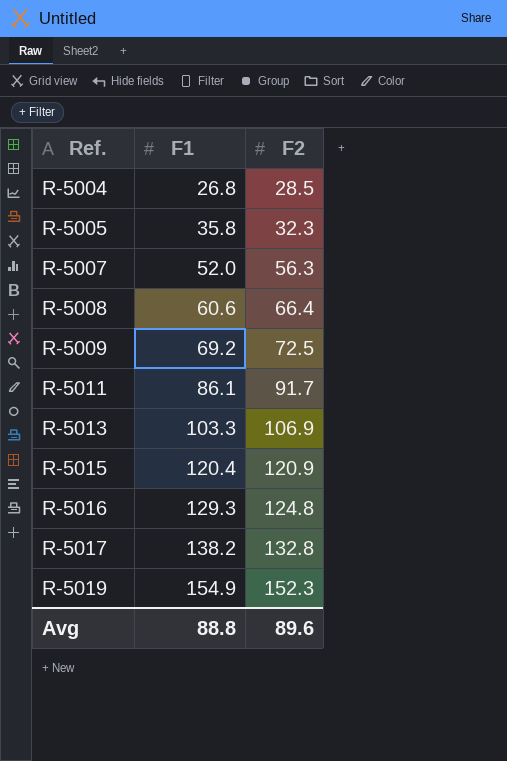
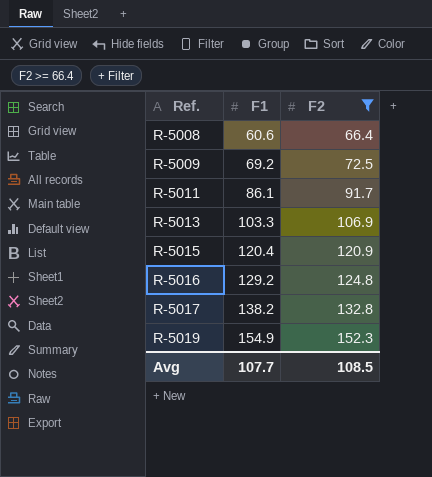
filter: none -> F2 >= 66.4
R-5016 | F1: 129.3 -> 129.2
Avg | F1: 88.8 -> 107.7
Avg | F2: 89.6 -> 108.5

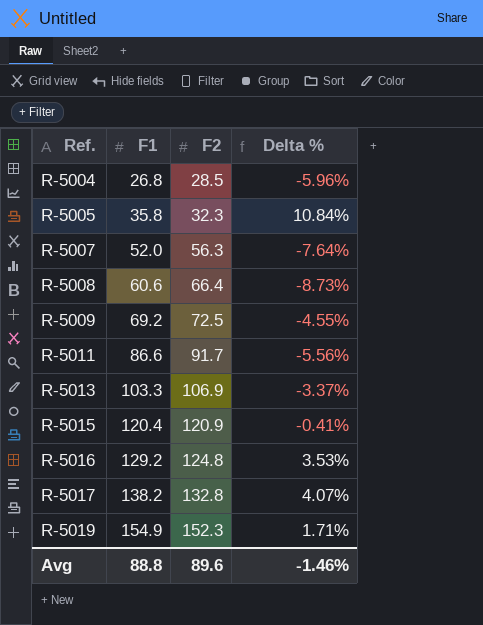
filter: F2 >= 66.4 -> none
column Delta % | formula: none -> ([F1] - [F2]) / [F2]
R-5011 | F1: 86.1 -> 86.6
Avg | F1: 107.7 -> 88.8
Avg | F2: 108.5 -> 89.6

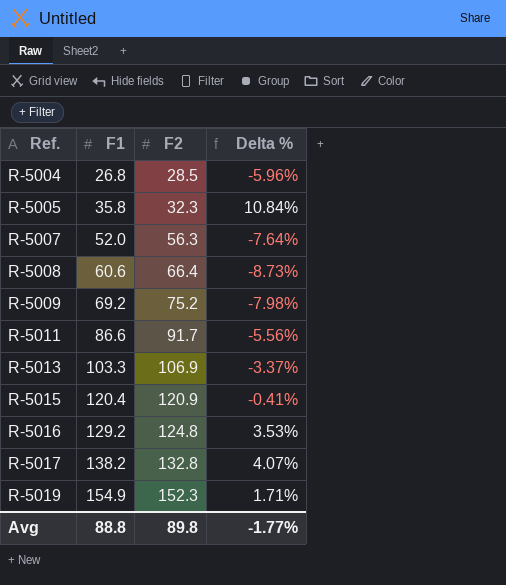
R-5009 | F2: 72.5 -> 75.2
R-5009 | Delta %: -4.55% -> -7.98%
Avg | F2: 89.6 -> 89.8
Avg | Delta %: -1.46% -> -1.77%

